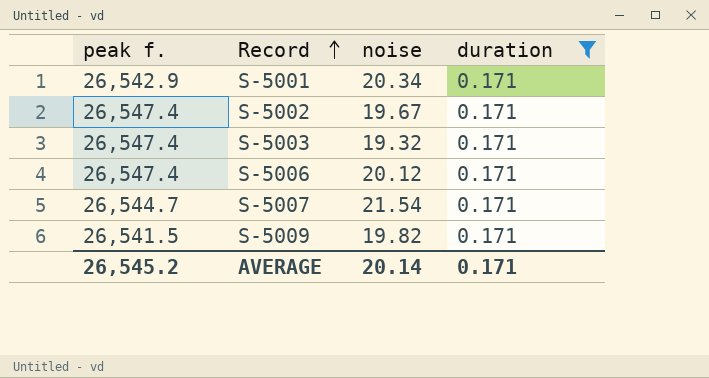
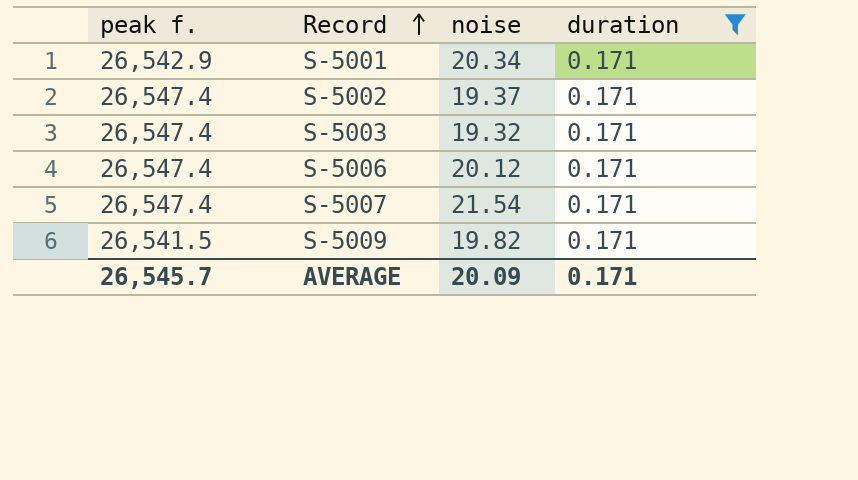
S-5002 | noise: 19.67 -> 19.37
S-5007 | peak f.: 26,544.7 -> 26,547.4
AVERAGE | peak f.: 26,545.2 -> 26,545.7
AVERAGE | noise: 20.14 -> 20.09

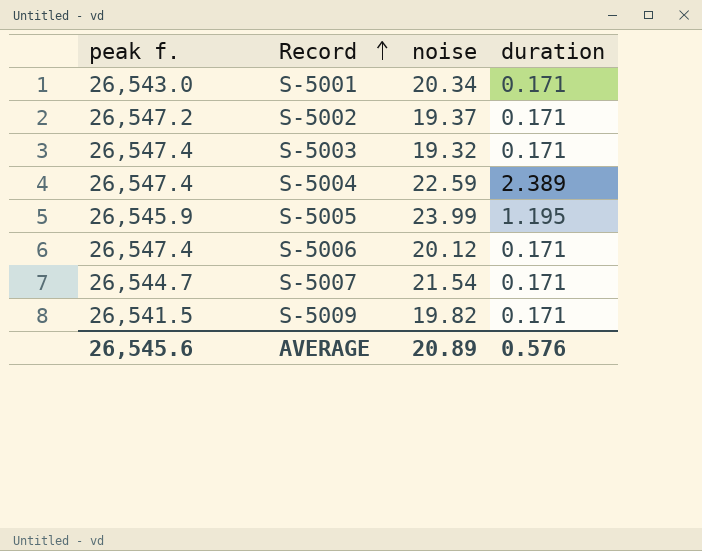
filter: duration = 0.171 -> none
S-5001 | peak f.: 26,542.9 -> 26,543.0
S-5002 | peak f.: 26,547.4 -> 26,547.2
S-5007 | peak f.: 26,547.4 -> 26,544.7
AVERAGE | peak f.: 26,545.7 -> 26,545.6
AVERAGE | noise: 20.09 -> 20.89
AVERAGE | duration: 0.171 -> 0.576

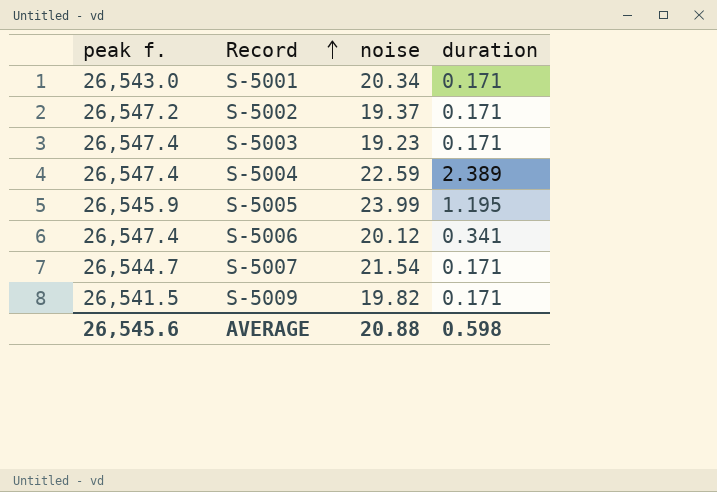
S-5003 | noise: 19.32 -> 19.23
S-5006 | duration: 0.171 -> 0.341
AVERAGE | noise: 20.89 -> 20.88
AVERAGE | duration: 0.576 -> 0.598

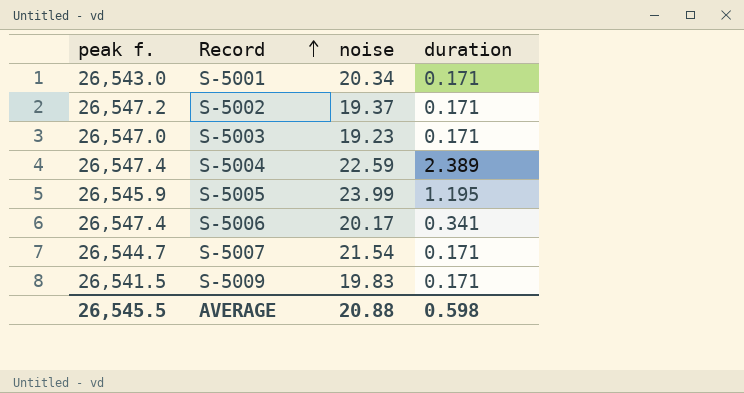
S-5003 | peak f.: 26,547.4 -> 26,547.0
S-5006 | noise: 20.12 -> 20.17
S-5009 | noise: 19.82 -> 19.83
AVERAGE | peak f.: 26,545.6 -> 26,545.5

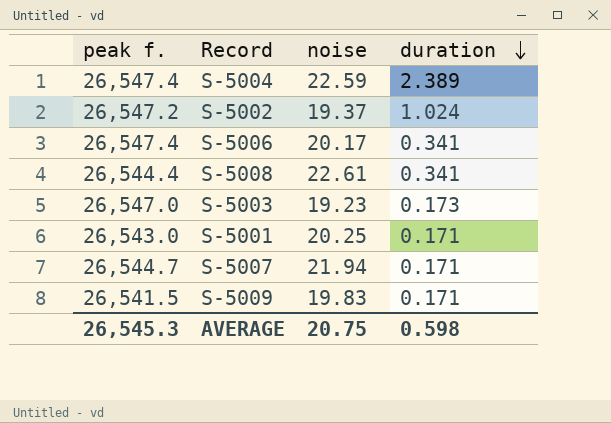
row order: Record ascending -> duration descending
row S-5005: 26,545.9 | 23.99 | 1.195 -> none
S-5002 | duration: 0.171 -> 1.024
row S-5008: none -> 26,544.4 | 22.61 | 0.341
S-5003 | duration: 0.171 -> 0.173
S-5001 | noise: 20.34 -> 20.25
S-5007 | noise: 21.54 -> 21.94
AVERAGE | peak f.: 26,545.5 -> 26,545.3
AVERAGE | noise: 20.88 -> 20.75

